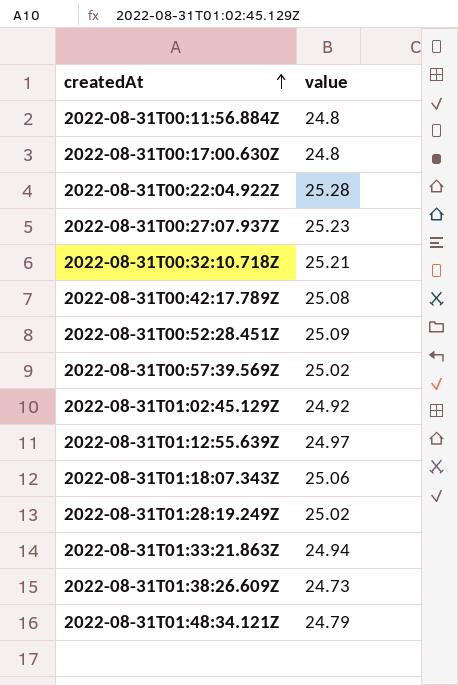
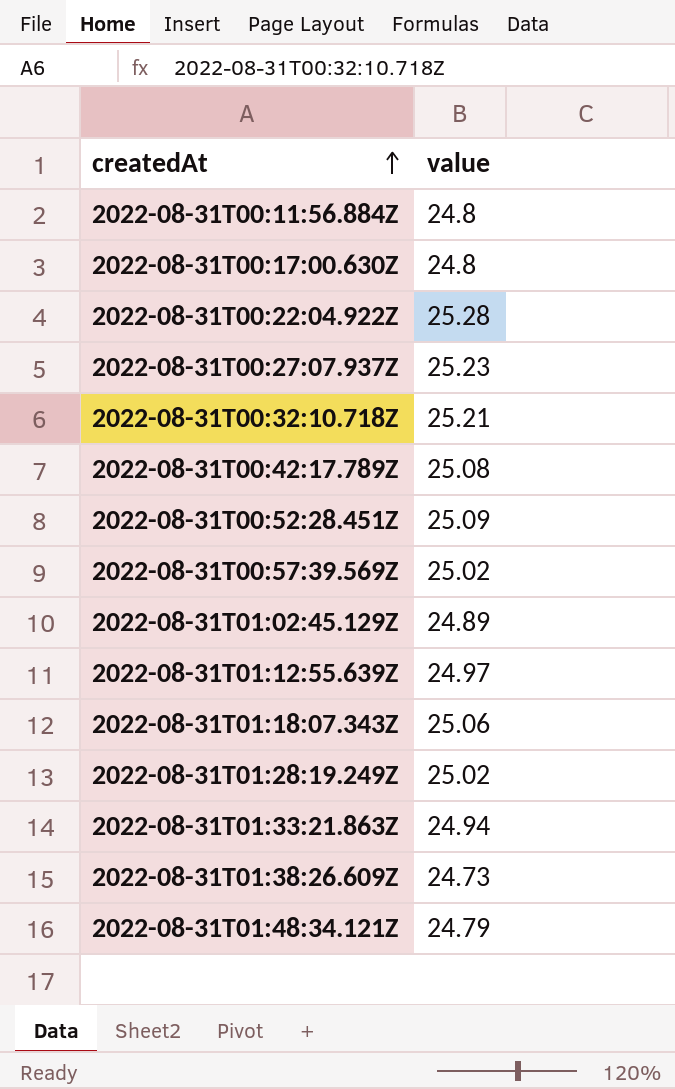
2022-08-31T01:02:45.129Z | value: 24.92 -> 24.89

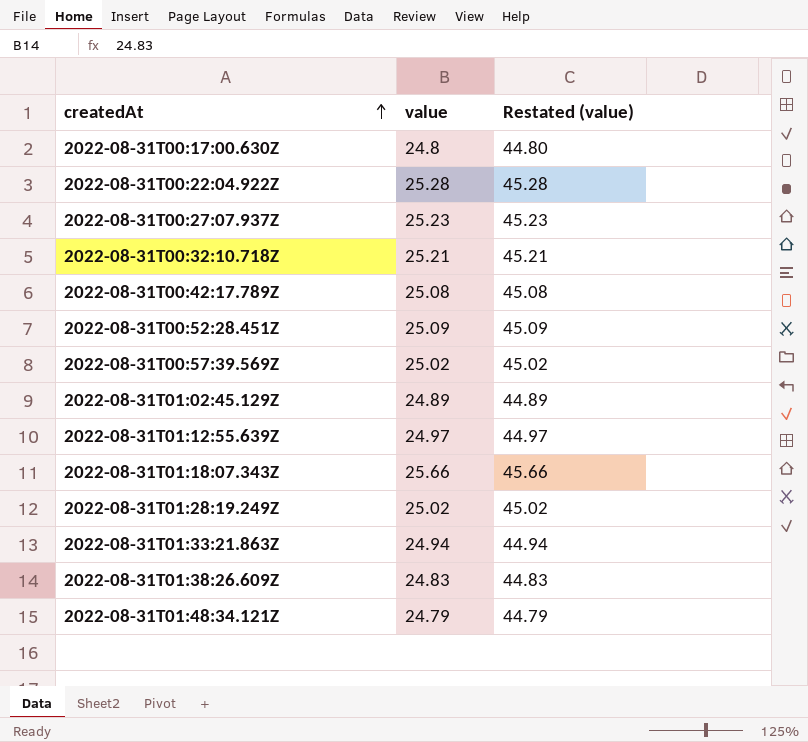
column Restated (value) | formula: none -> [value] + 20
row 2022-08-31T00:11:56.884Z: 24.8 -> none
2022-08-31T01:18:07.343Z | value: 25.06 -> 25.66
2022-08-31T01:38:26.609Z | value: 24.73 -> 24.83

